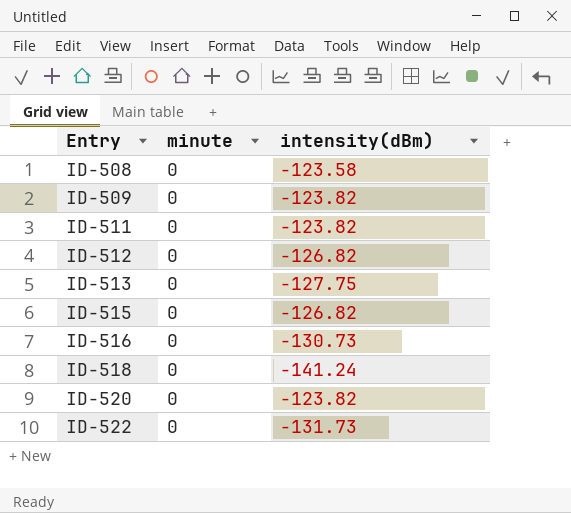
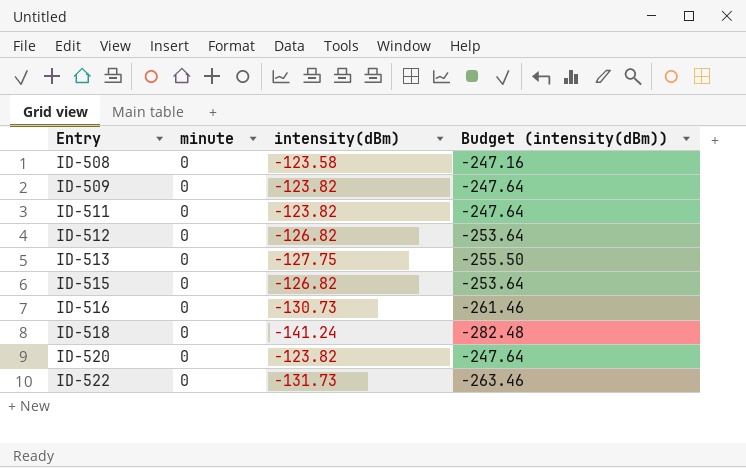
column Budget (intensity(dBm)) | formula: none -> [intensity(dBm)] * 2

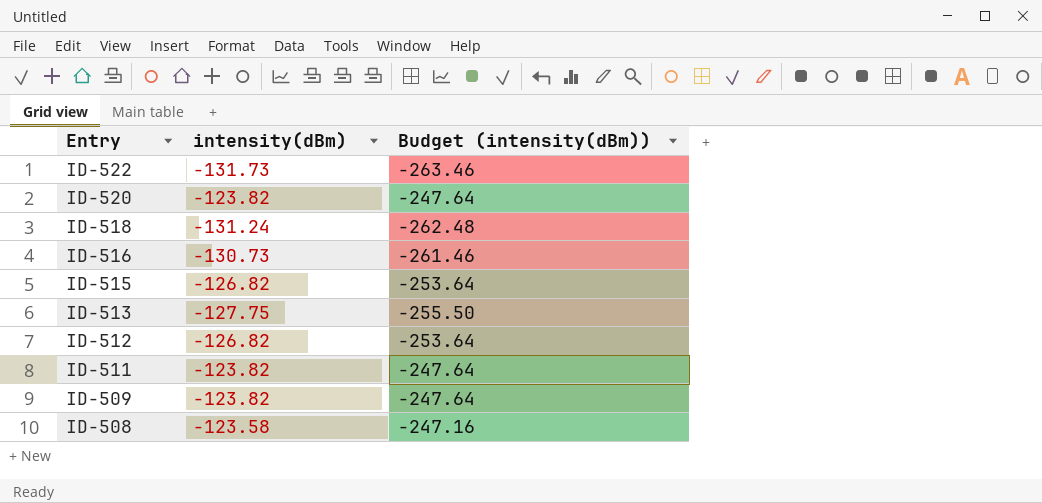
row order: Entry ascending -> Entry descending
column minute | position: 2 -> none
ID-518 | intensity(dBm): -141.24 -> -131.24
ID-518 | Budget (intensity(dBm)): -282.48 -> -262.48

